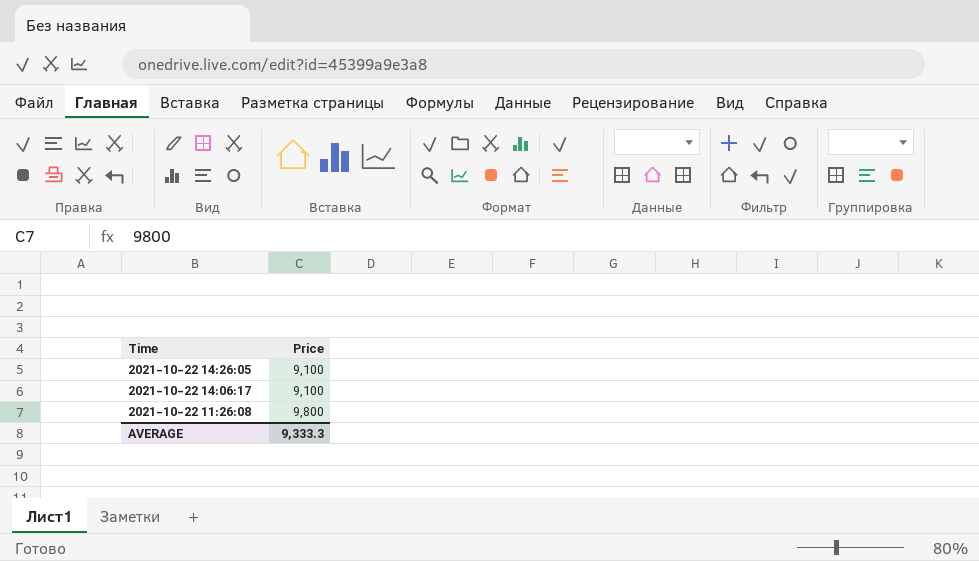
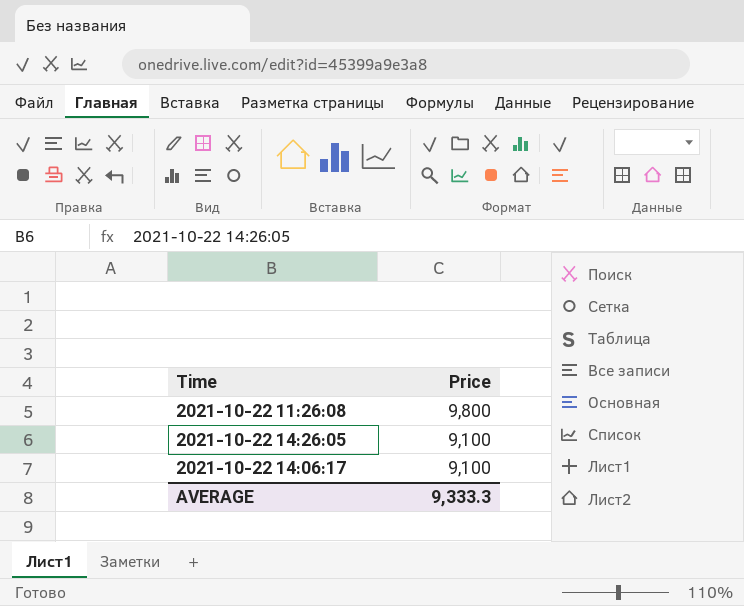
row order: Time descending -> Price descending

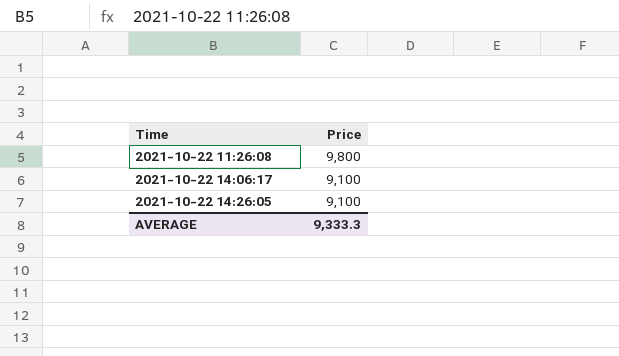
row order: Price descending -> Time ascending

